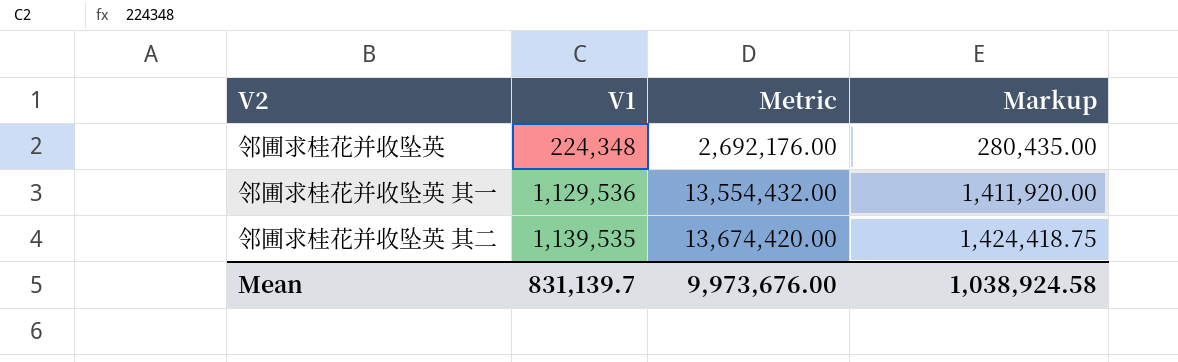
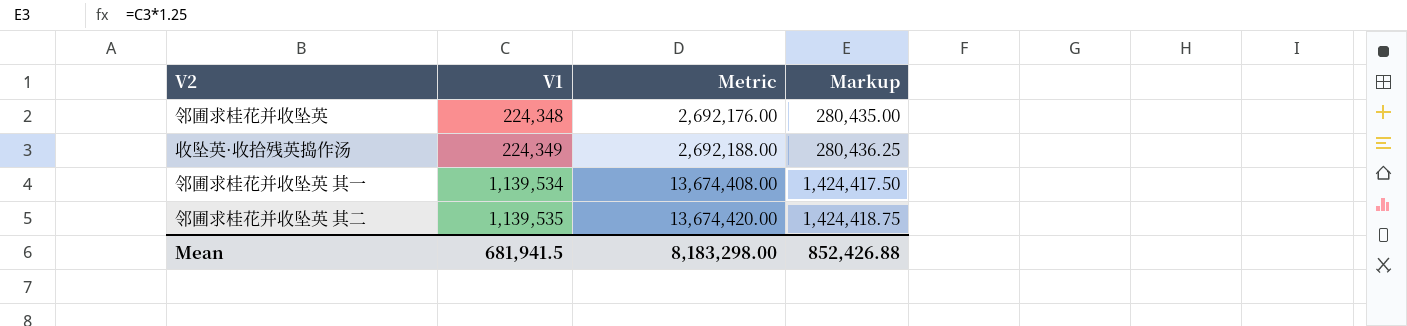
row 收坠英·收拾残英捣作汤: none -> 224,349 | 2,692,188.00 | 280,436.25
邻圃求桂花并收坠英 其一 | V1: 1,129,536 -> 1,139,534
邻圃求桂花并收坠英 其一 | Metric: 13,554,432.00 -> 13,674,408.00
邻圃求桂花并收坠英 其一 | Markup: 1,411,920.00 -> 1,424,417.50
Mean | V1: 831,139.7 -> 681,941.5
Mean | Metric: 9,973,676.00 -> 8,183,298.00
Mean | Markup: 1,038,924.58 -> 852,426.88

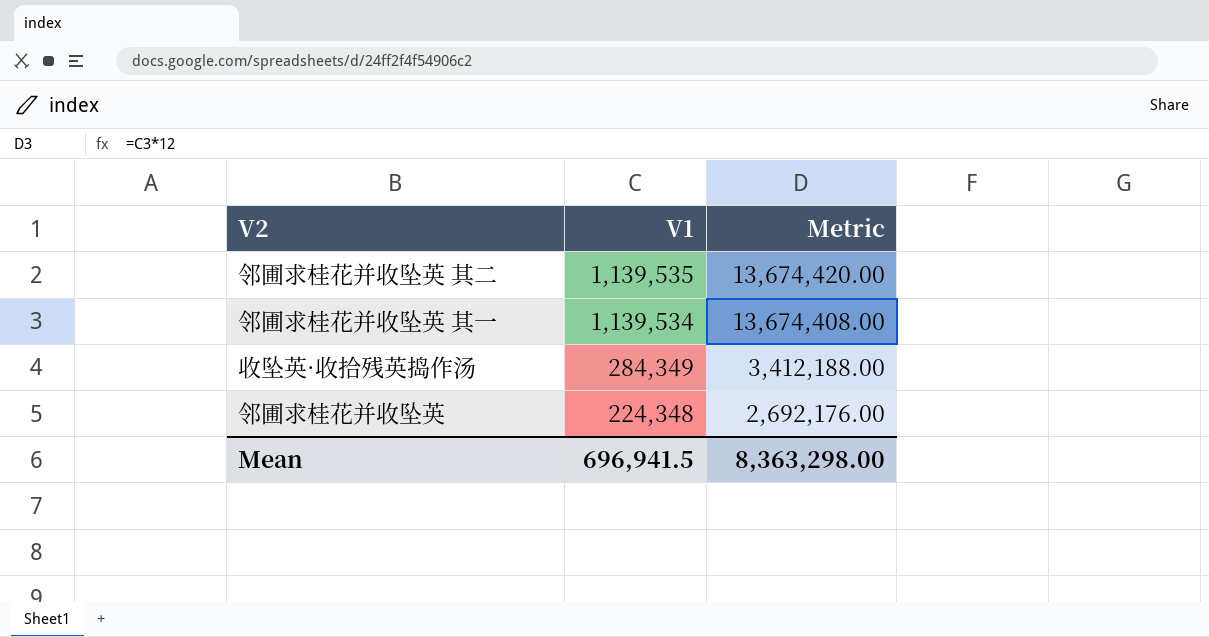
row order: V1 ascending -> V1 descending
column Markup | formula: [V1] * 1.25 -> none
收坠英·收拾残英捣作汤 | V1: 224,349 -> 284,349
收坠英·收拾残英捣作汤 | Metric: 2,692,188.00 -> 3,412,188.00
Mean | V1: 681,941.5 -> 696,941.5
Mean | Metric: 8,183,298.00 -> 8,363,298.00

